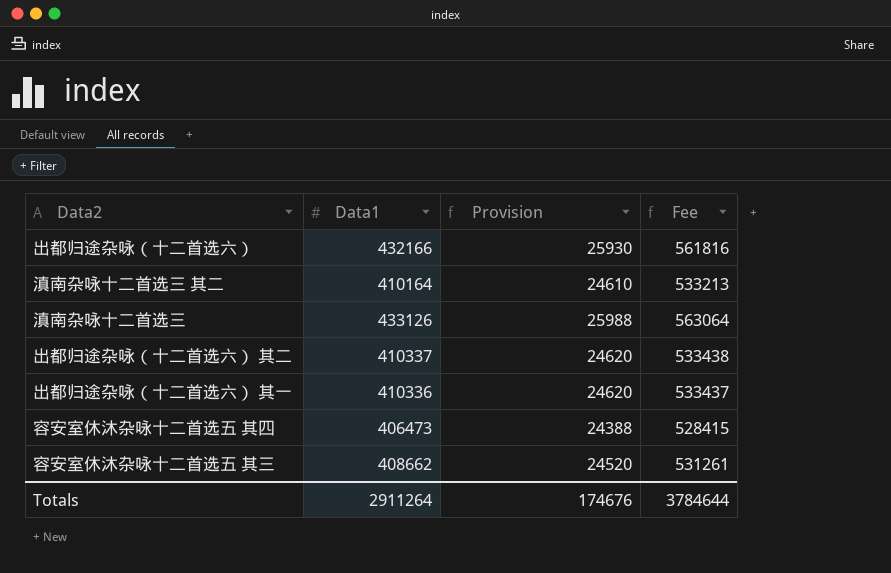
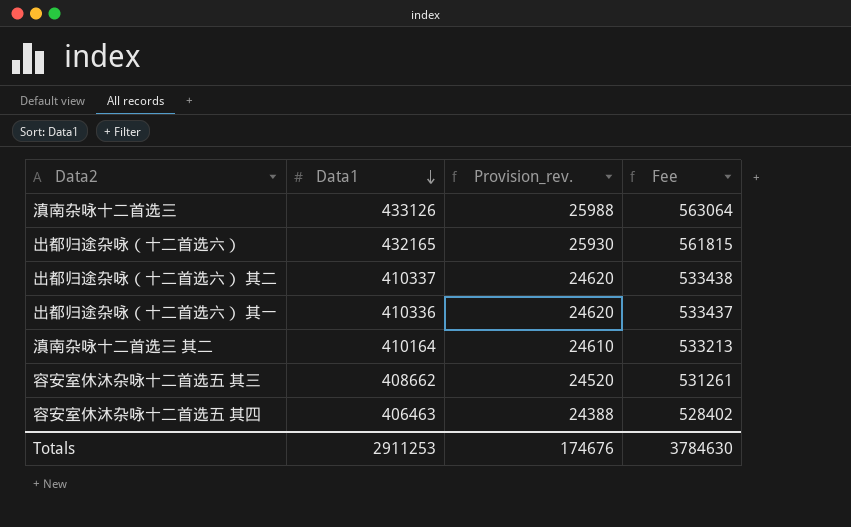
row order: none -> Data1 descending
column name: Provision -> Provision_rev.
出都归途杂咏（十二首选六） | Data1: 432166 -> 432165
出都归途杂咏（十二首选六） | Fee: 561816 -> 561815
容安室休沐杂咏十二首选五 其四 | Data1: 406473 -> 406463
容安室休沐杂咏十二首选五 其四 | Fee: 528415 -> 528402
Totals | Data1: 2911264 -> 2911253
Totals | Fee: 3784644 -> 3784630

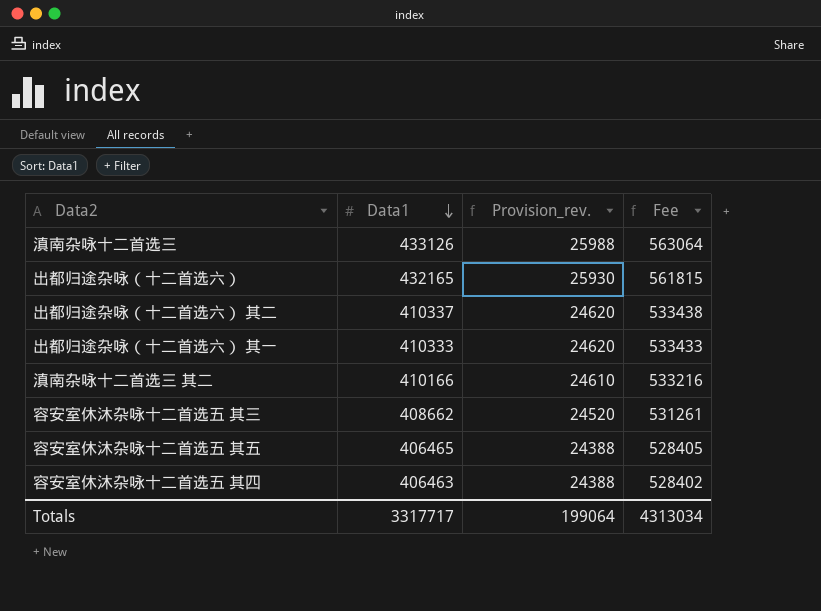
出都归途杂咏（十二首选六） 其一 | Data1: 410336 -> 410333
出都归途杂咏（十二首选六） 其一 | Fee: 533437 -> 533433
滇南杂咏十二首选三 其二 | Data1: 410164 -> 410166
滇南杂咏十二首选三 其二 | Fee: 533213 -> 533216
row 容安室休沐杂咏十二首选五 其五: none -> 406465 | 24388 | 528405
Totals | Data1: 2911253 -> 3317717
Totals | Provision_rev.: 174676 -> 199064
Totals | Fee: 3784630 -> 4313034

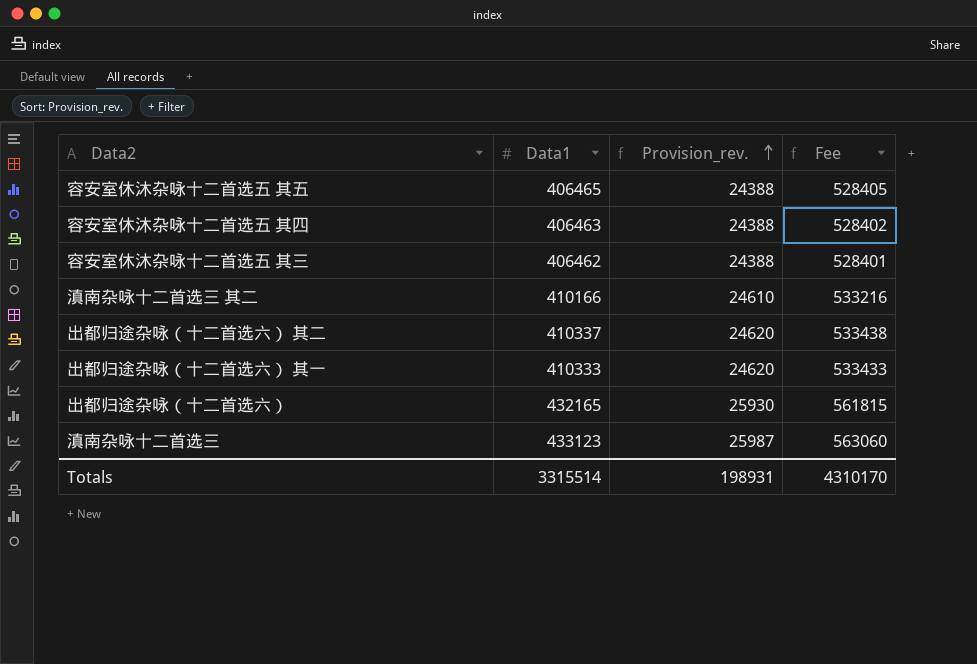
row order: Data1 descending -> Provision_rev. ascending
容安室休沐杂咏十二首选五 其三 | Data1: 408662 -> 406462
容安室休沐杂咏十二首选五 其三 | Provision_rev.: 24520 -> 24388
容安室休沐杂咏十二首选五 其三 | Fee: 531261 -> 528401
滇南杂咏十二首选三 | Data1: 433126 -> 433123
滇南杂咏十二首选三 | Provision_rev.: 25988 -> 25987
滇南杂咏十二首选三 | Fee: 563064 -> 563060
Totals | Data1: 3317717 -> 3315514
Totals | Provision_rev.: 199064 -> 198931
Totals | Fee: 4313034 -> 4310170

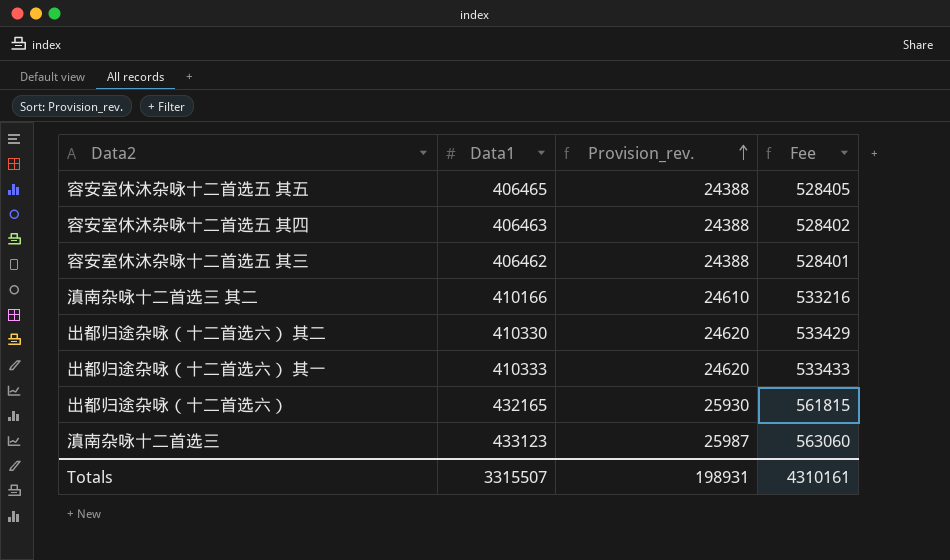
出都归途杂咏（十二首选六） 其二 | Data1: 410337 -> 410330
出都归途杂咏（十二首选六） 其二 | Fee: 533438 -> 533429
Totals | Data1: 3315514 -> 3315507
Totals | Fee: 4310170 -> 4310161

